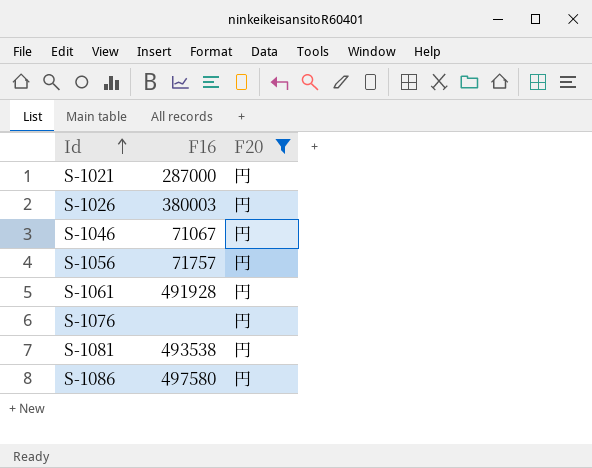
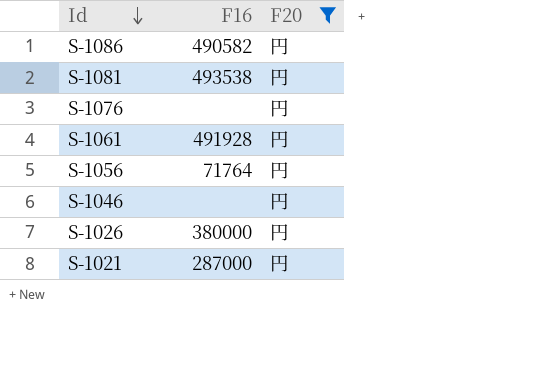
row order: Id ascending -> Id descending
S-1086 | F16: 497580 -> 490582
S-1056 | F16: 71757 -> 71764
S-1046 | F16: 71067 -> none
S-1026 | F16: 380003 -> 380000

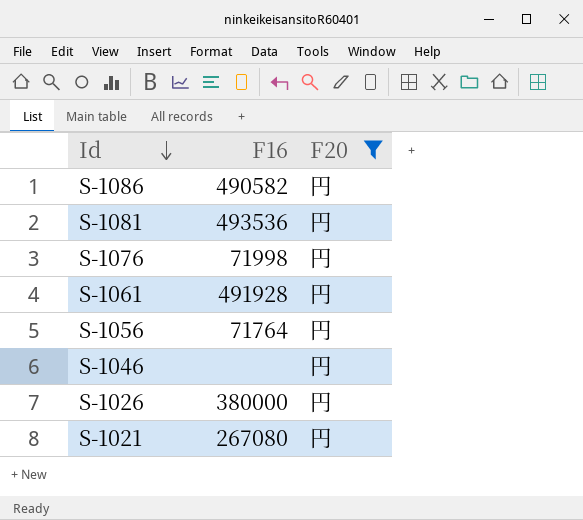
S-1081 | F16: 493538 -> 493536
S-1076 | F16: none -> 71998
S-1021 | F16: 287000 -> 267080

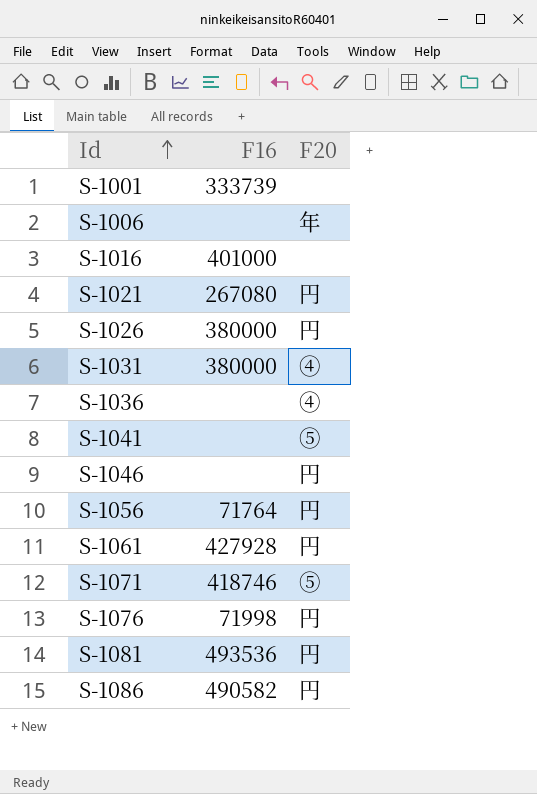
filter: F20 = 円 -> none
row order: Id descending -> Id ascending
S-1061 | F16: 491928 -> 427928

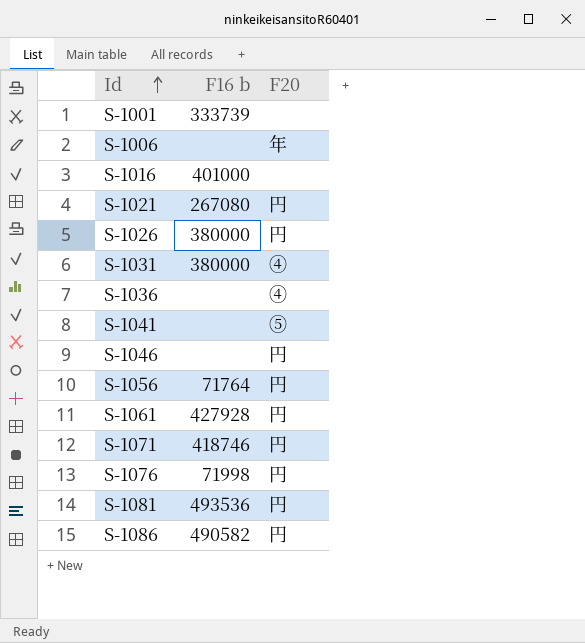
column name: F16 -> F16 b
S-1071 | F20: ⑤ -> 円

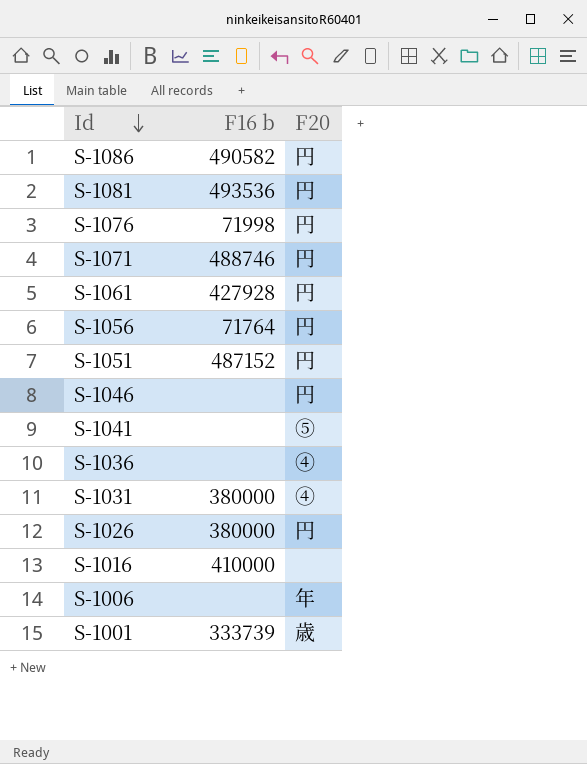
row order: Id ascending -> Id descending
row S-1021: 267080 | 円 -> none
S-1071 | F16 b: 418746 -> 488746
row S-1051: none -> 487152 | 円
S-1016 | F16 b: 401000 -> 410000
S-1001 | F20: none -> 歳

